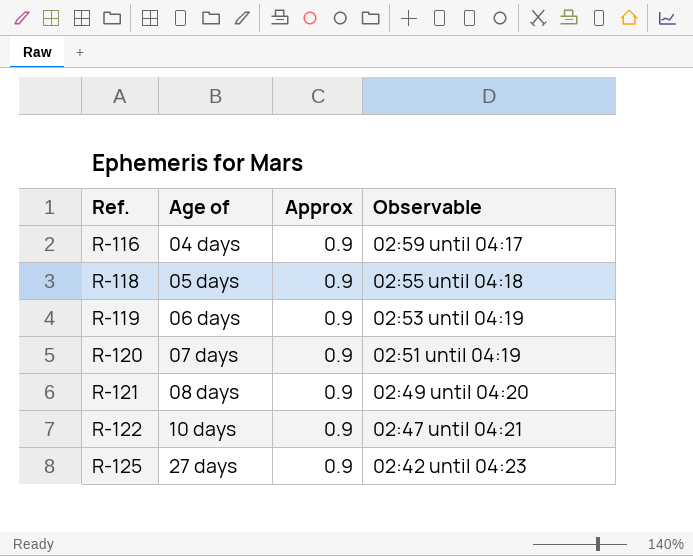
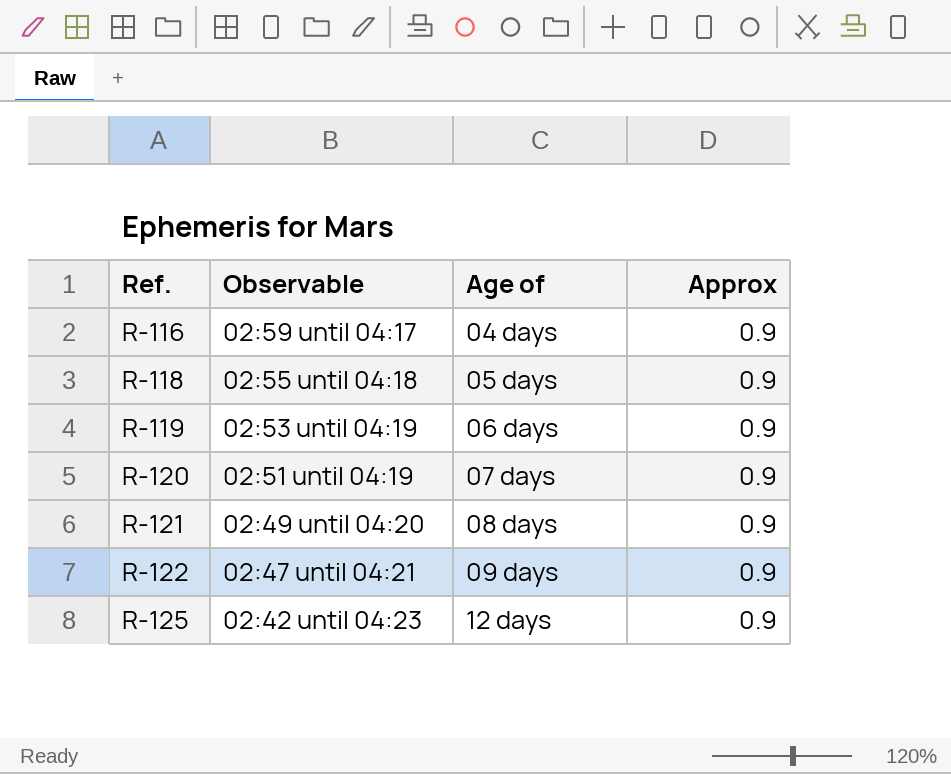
column Observable | position: 4 -> 2
R-122 | Age of: 10 days -> 09 days
R-125 | Age of: 27 days -> 12 days

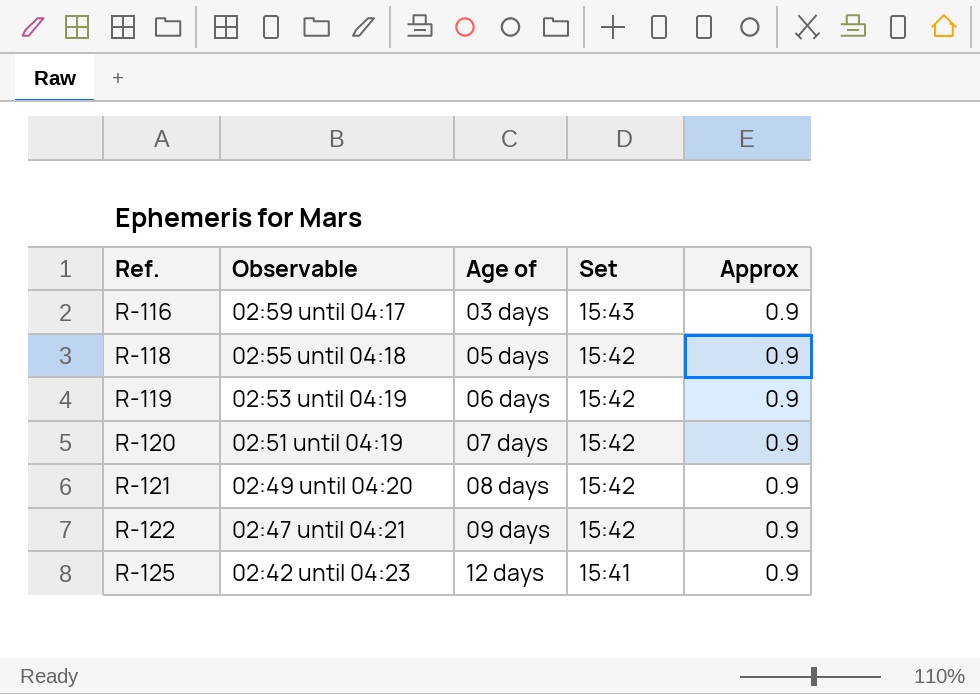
column Set | position: none -> 4
R-116 | Age of: 04 days -> 03 days

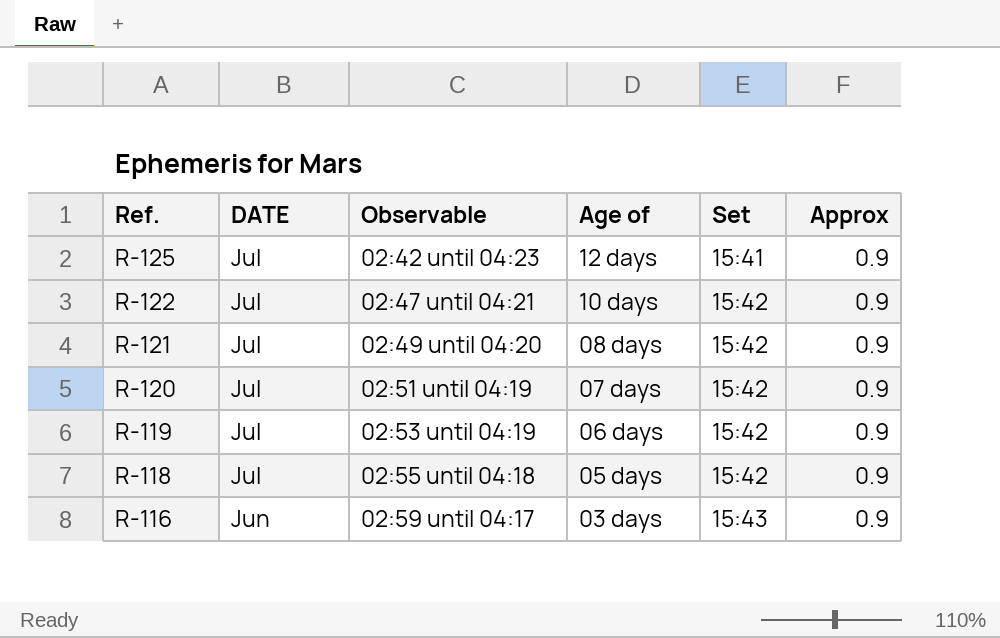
row order: Ref. ascending -> Ref. descending
column DATE | position: none -> 2
R-122 | Age of: 09 days -> 10 days

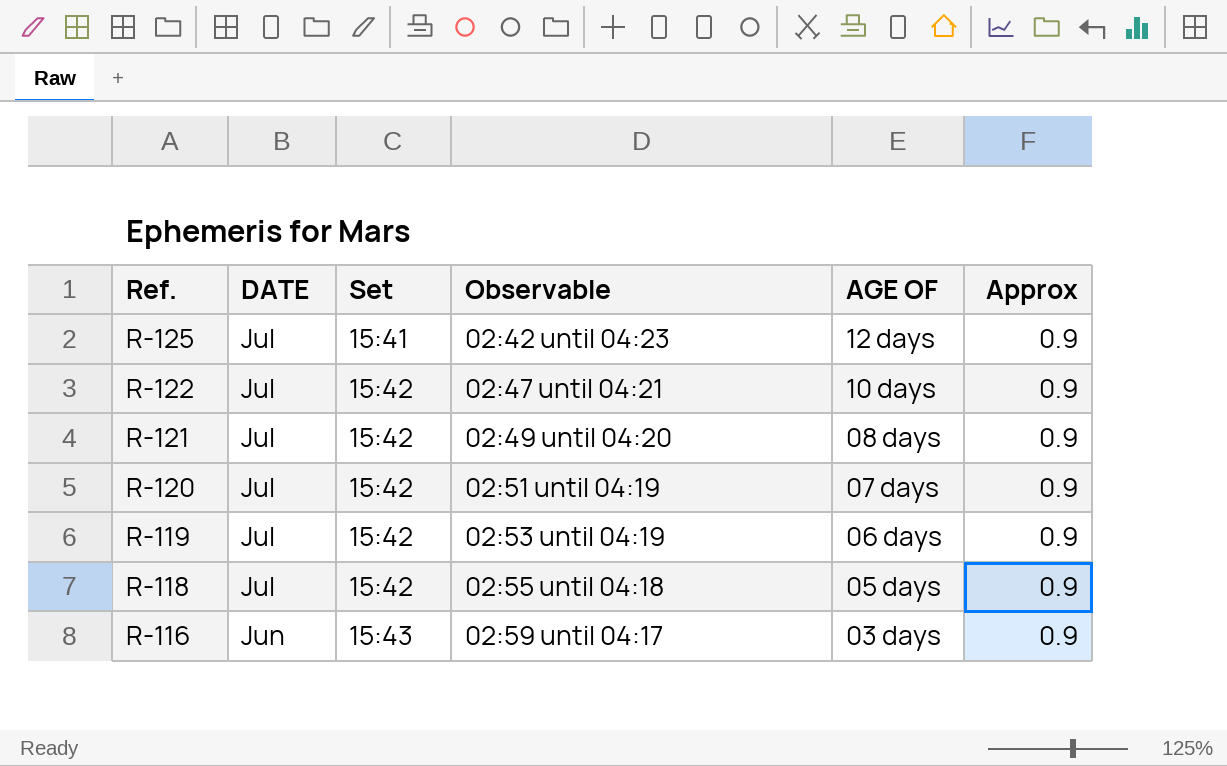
column Set | position: 5 -> 3
column name: Age of -> AGE OF

